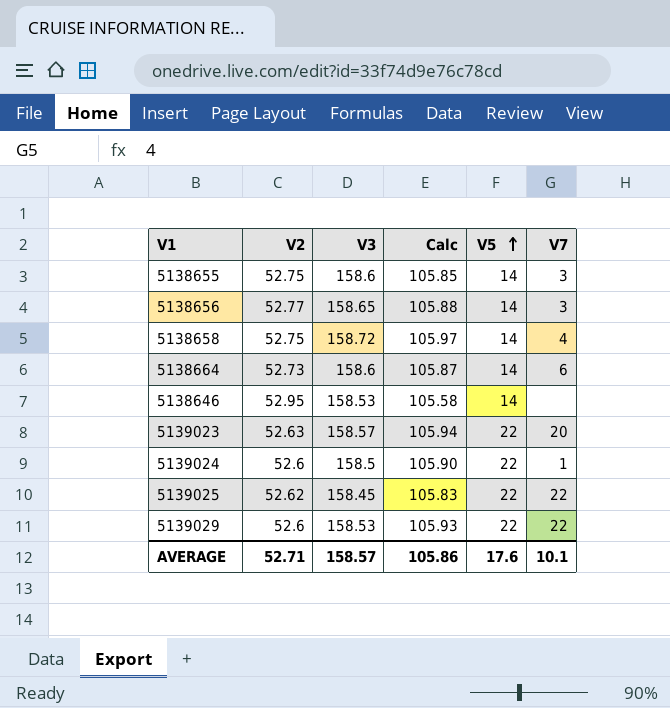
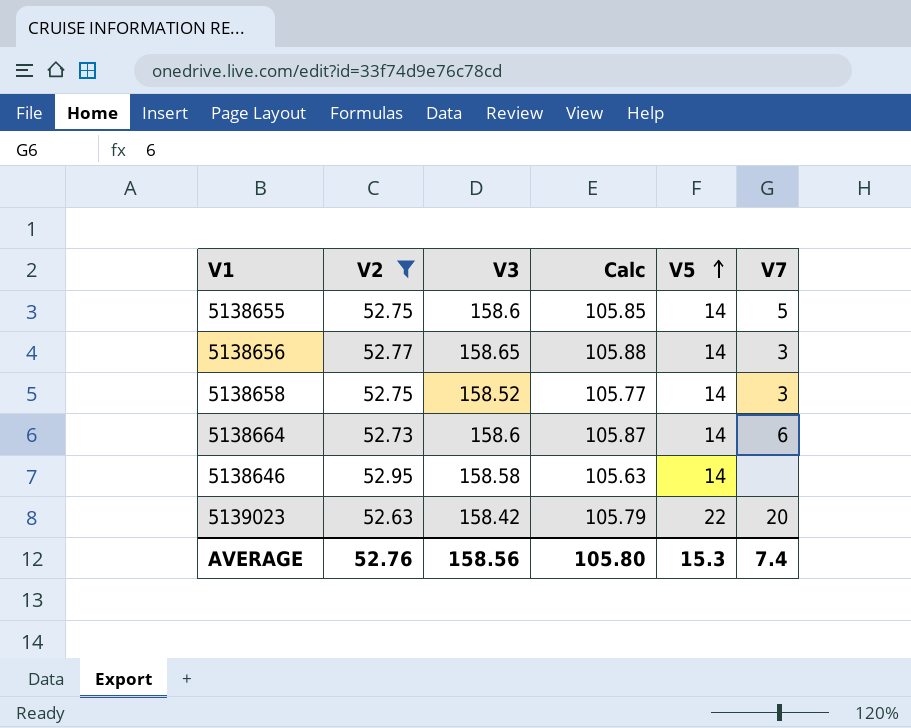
filter: none -> V2 >= 52.63
5138655 | V7: 3 -> 5
5138658 | V3: 158.72 -> 158.52
5138658 | Calc: 105.97 -> 105.77
5138658 | V7: 4 -> 3
5138646 | V3: 158.53 -> 158.58
5138646 | Calc: 105.58 -> 105.63
5139023 | V3: 158.57 -> 158.42
5139023 | Calc: 105.94 -> 105.79
AVERAGE | V2: 52.71 -> 52.76
AVERAGE | V3: 158.57 -> 158.56
AVERAGE | Calc: 105.86 -> 105.80
AVERAGE | V5: 17.6 -> 15.3
AVERAGE | V7: 10.1 -> 7.4

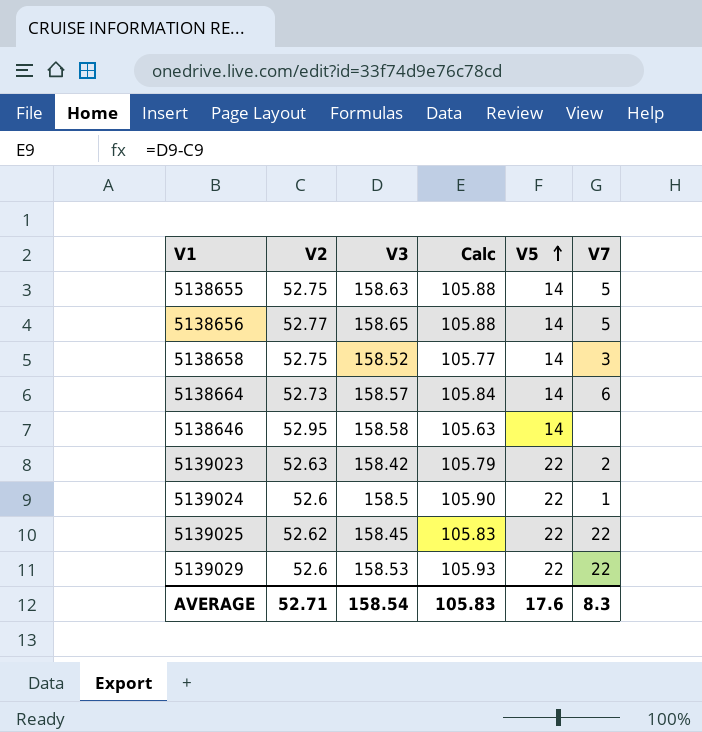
filter: V2 >= 52.63 -> none
5138655 | V3: 158.6 -> 158.63
5138655 | Calc: 105.85 -> 105.88
5138656 | V7: 3 -> 5
5138664 | V3: 158.6 -> 158.57
5138664 | Calc: 105.87 -> 105.84
5139023 | V7: 20 -> 2
AVERAGE | V2: 52.76 -> 52.71
AVERAGE | V3: 158.56 -> 158.54
AVERAGE | Calc: 105.80 -> 105.83
AVERAGE | V5: 15.3 -> 17.6
AVERAGE | V7: 7.4 -> 8.3

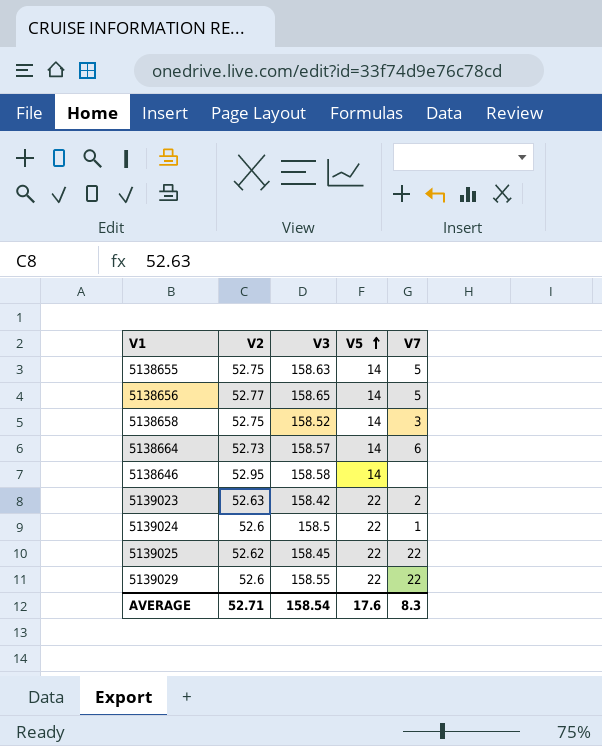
column Calc | formula: [V3] - [V2] -> none
5139029 | V3: 158.53 -> 158.55

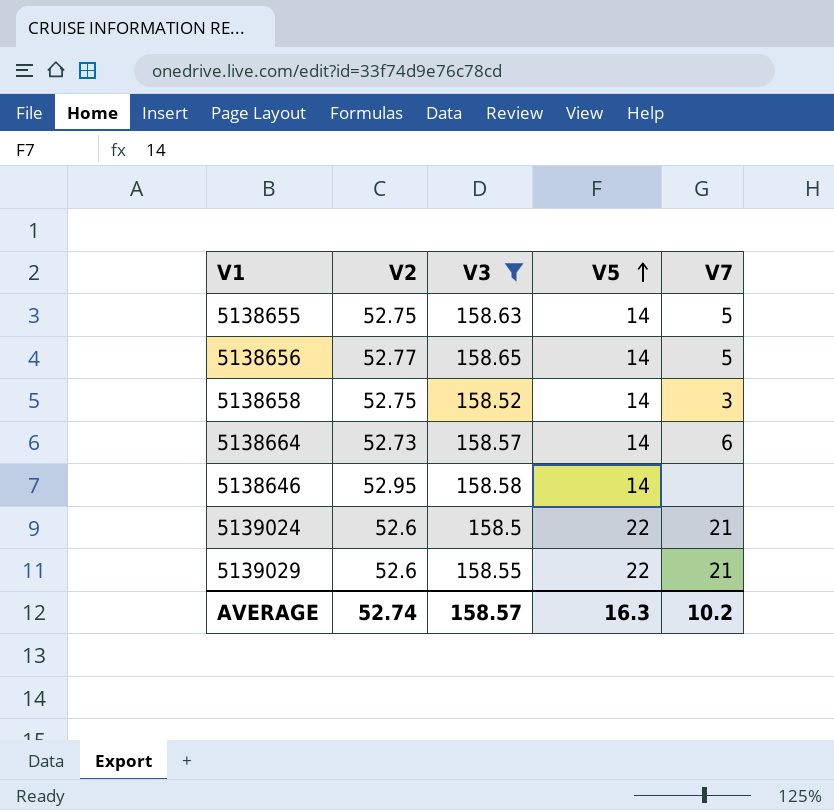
filter: none -> V3 >= 158.5
5139024 | V7: 1 -> 21
5139029 | V7: 22 -> 21
AVERAGE | V2: 52.71 -> 52.74
AVERAGE | V3: 158.54 -> 158.57
AVERAGE | V5: 17.6 -> 16.3
AVERAGE | V7: 8.3 -> 10.2

